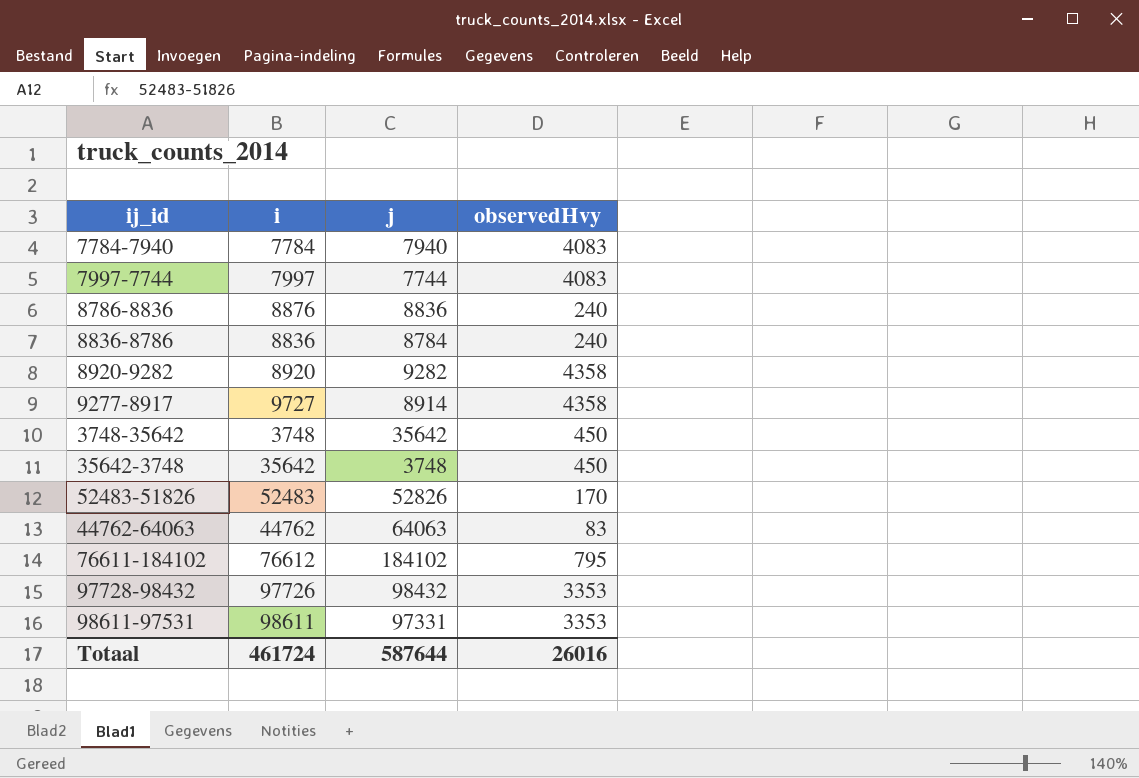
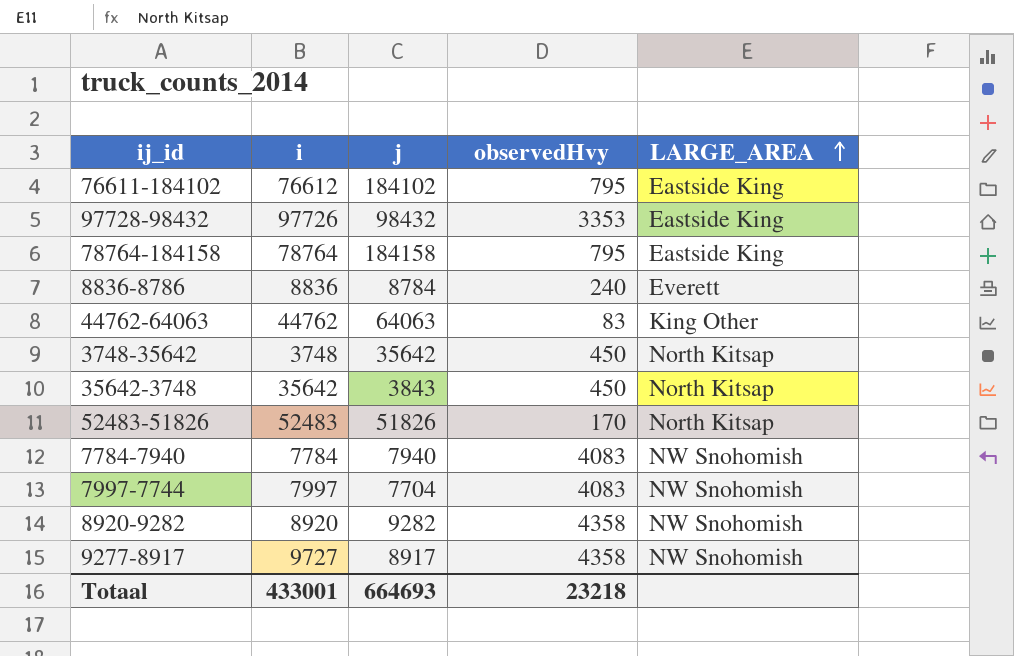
row order: none -> LARGE_AREA ascending
column LARGE_AREA | position: none -> 5
row 8786-8836: 8876 | 8836 | 240 -> none
row 98611-97531: 98611 | 97331 | 3353 -> none
row 78764-184158: none -> 78764 | 184158 | 795 | Eastside King
35642-3748 | j: 3748 -> 3843
52483-51826 | j: 52826 -> 51826
7997-7744 | j: 7744 -> 7704
9277-8917 | j: 8914 -> 8917
Totaal | i: 461724 -> 433001
Totaal | j: 587644 -> 664693
Totaal | observedHvy: 26016 -> 23218

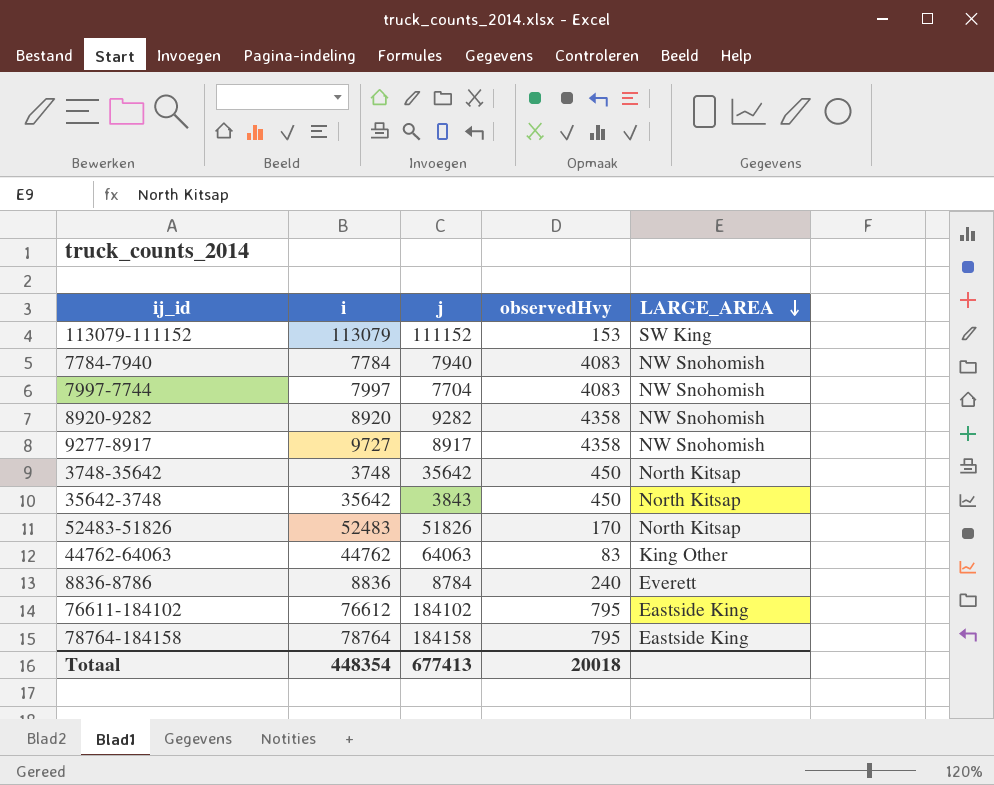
row order: LARGE_AREA ascending -> LARGE_AREA descending
row 97728-98432: 97726 | 98432 | 3353 | Eastside King -> none
row 113079-111152: none -> 113079 | 111152 | 153 | SW King
Totaal | i: 433001 -> 448354
Totaal | j: 664693 -> 677413
Totaal | observedHvy: 23218 -> 20018

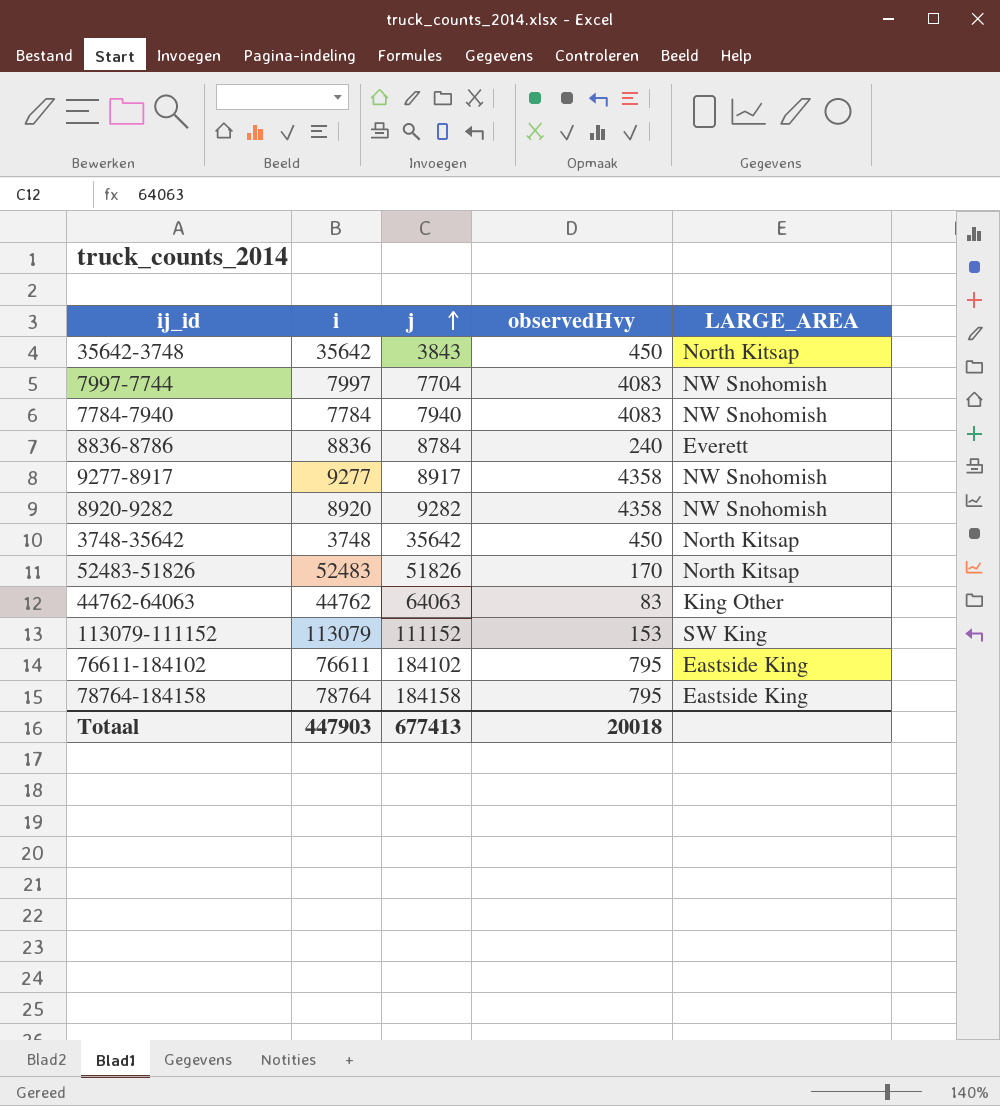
row order: LARGE_AREA descending -> j ascending
9277-8917 | i: 9727 -> 9277
76611-184102 | i: 76612 -> 76611
Totaal | i: 448354 -> 447903

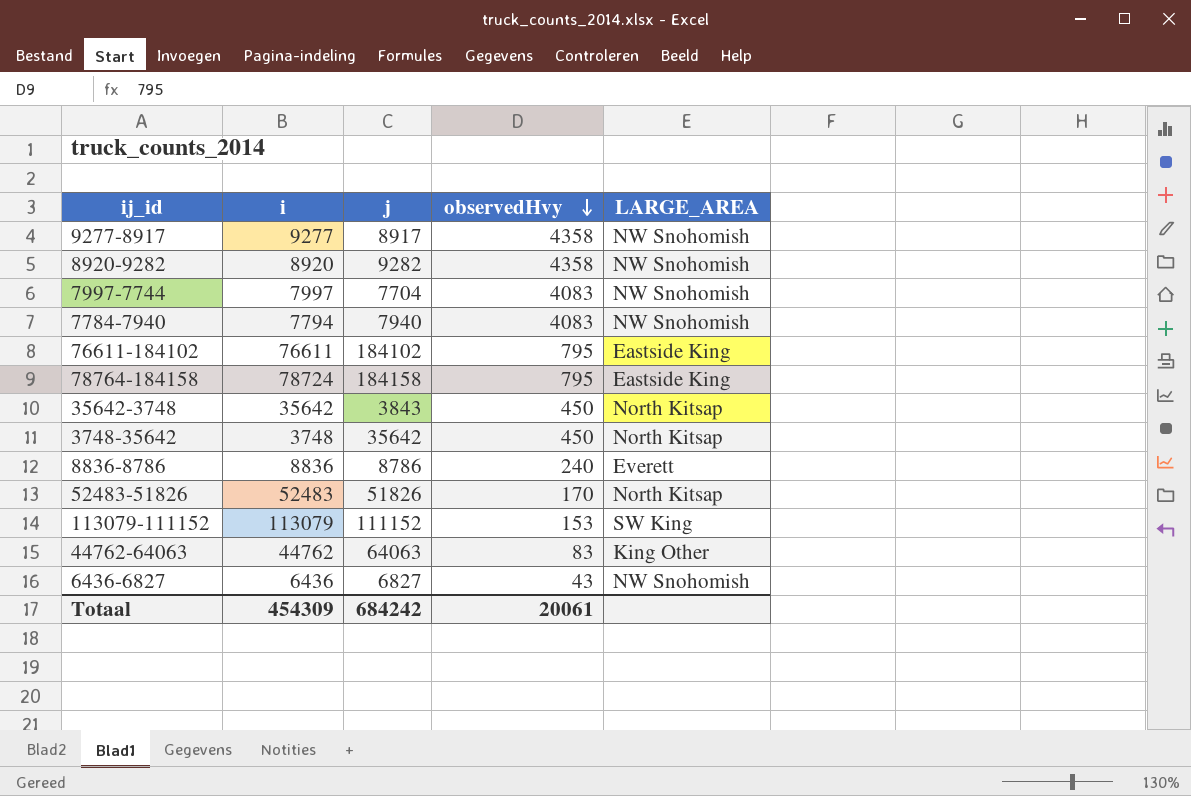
row order: j ascending -> observedHvy descending
7784-7940 | i: 7784 -> 7794
78764-184158 | i: 78764 -> 78724
8836-8786 | j: 8784 -> 8786
row 6436-6827: none -> 6436 | 6827 | 43 | NW Snohomish
Totaal | i: 447903 -> 454309
Totaal | j: 677413 -> 684242
Totaal | observedHvy: 20018 -> 20061

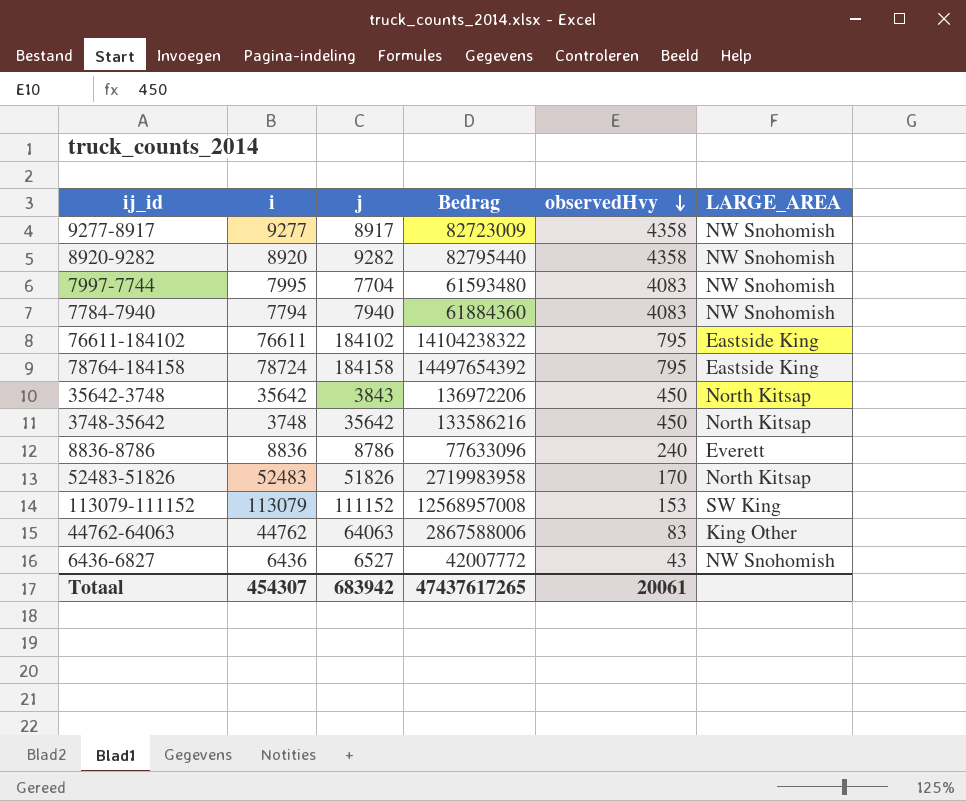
column Bedrag | formula: none -> [i] * [j]
7997-7744 | i: 7997 -> 7995
6436-6827 | j: 6827 -> 6527
Totaal | i: 454309 -> 454307
Totaal | j: 684242 -> 683942

